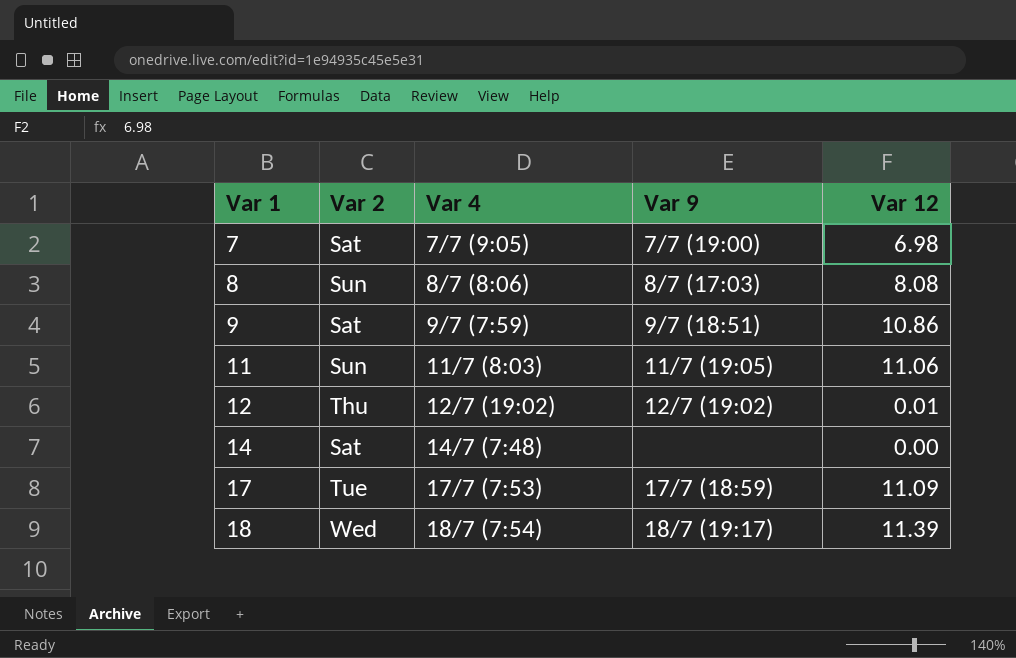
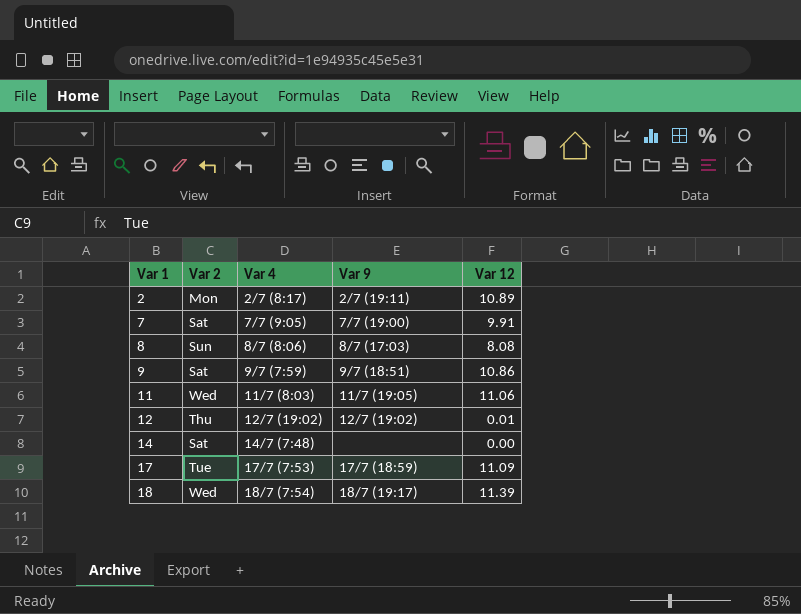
row 2: none -> Mon | 2/7 (8:17) | 2/7 (19:11) | 10.89
7 | Var 12: 6.98 -> 9.91
11 | Var 2: Sun -> Wed

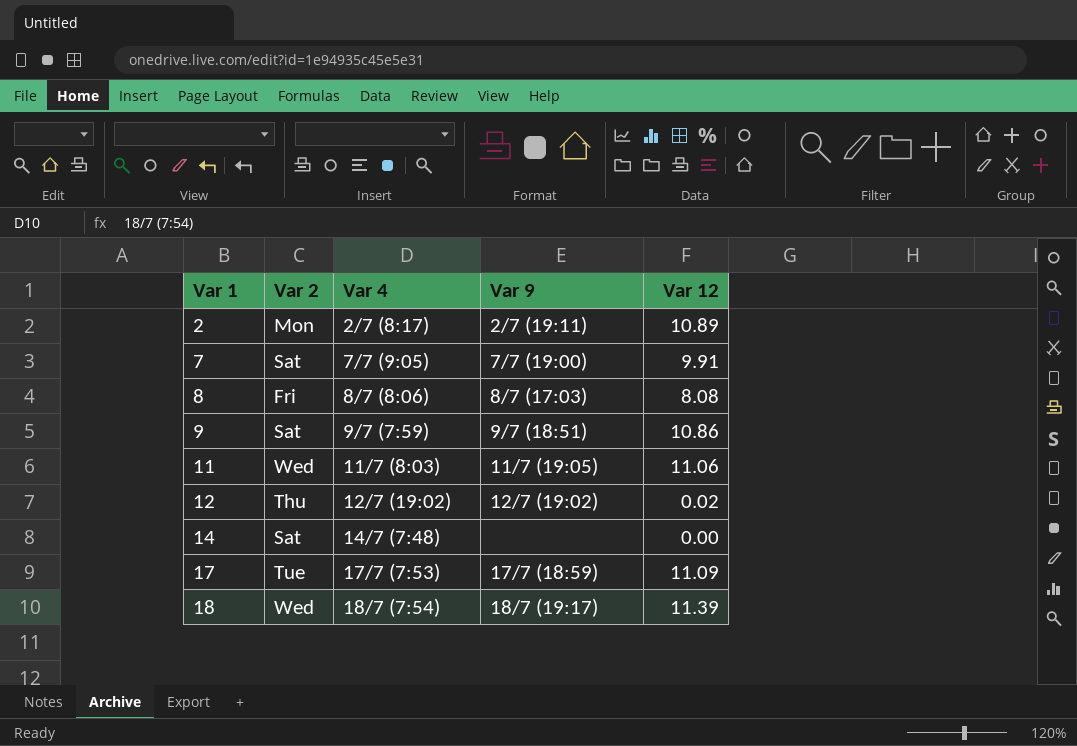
8 | Var 2: Sun -> Fri
12 | Var 12: 0.01 -> 0.02

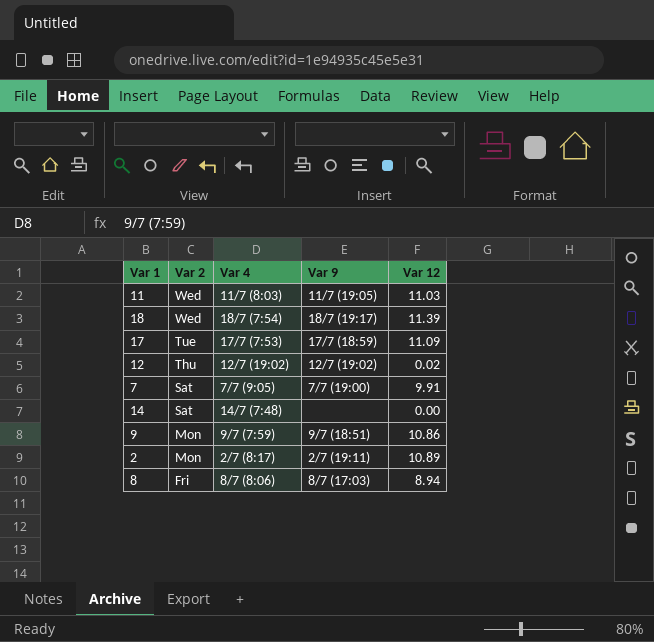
row order: Var 1 ascending -> Var 2 descending
11 | Var 12: 11.06 -> 11.03
9 | Var 2: Sat -> Mon
8 | Var 12: 8.08 -> 8.94

